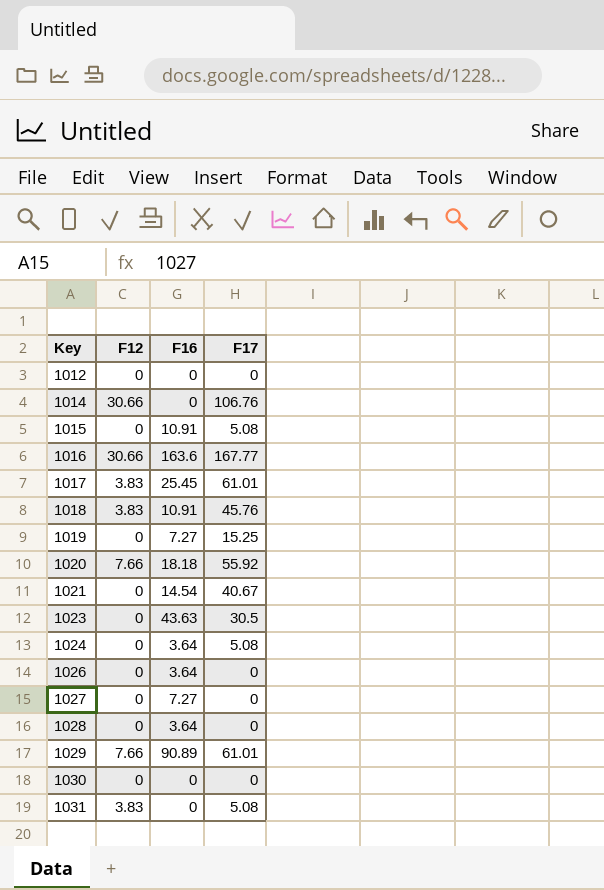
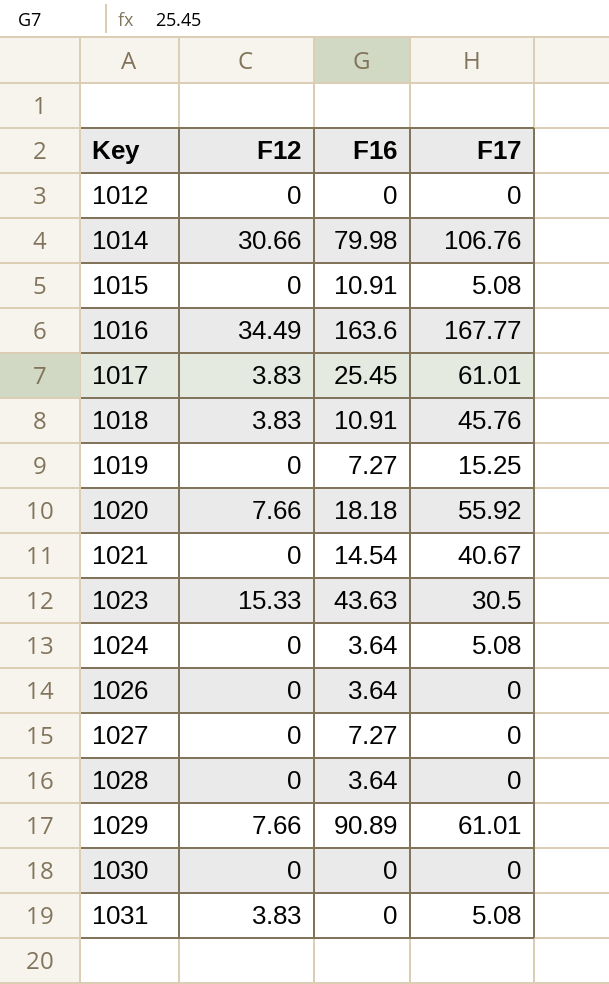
1014 | F16: 0 -> 79.98
1016 | F12: 30.66 -> 34.49
1023 | F12: 0 -> 15.33

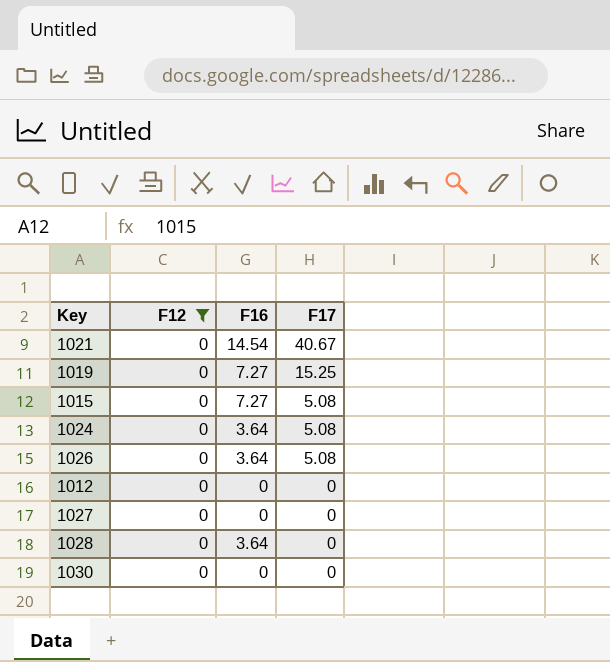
filter: none -> F12 = 0
row order: Key ascending -> F17 descending
1015 | F16: 10.91 -> 7.27
1026 | F17: 0 -> 5.08
1027 | F16: 7.27 -> 0

